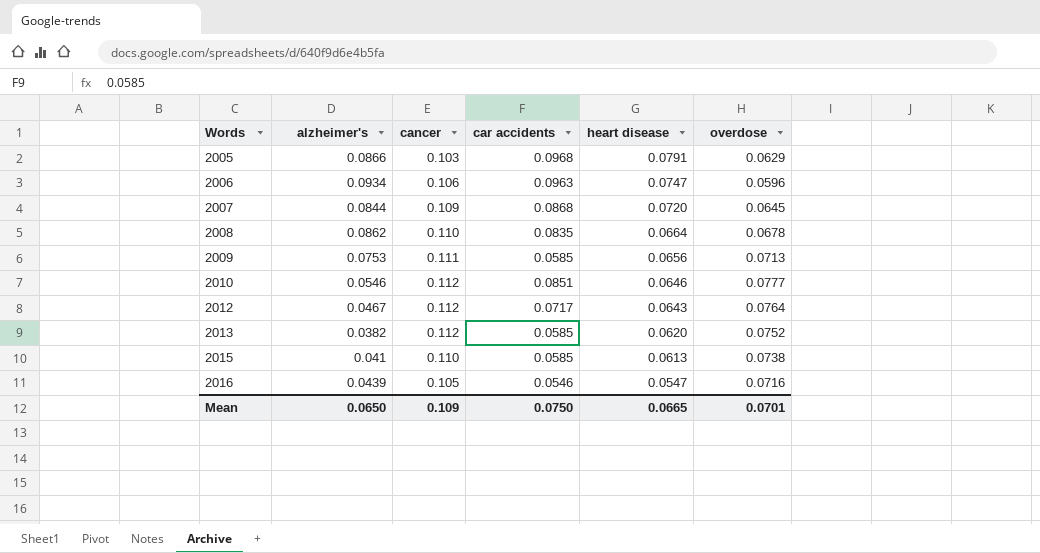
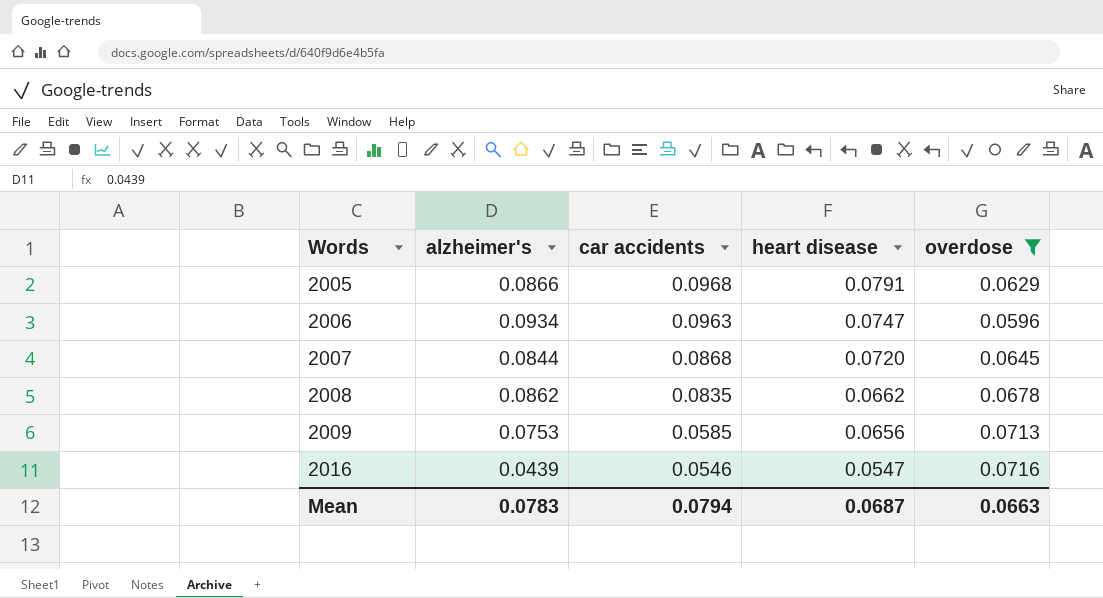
filter: none -> overdose <= 0.0716
column cancer | position: 3 -> none
2008 | heart disease: 0.0664 -> 0.0662
Mean | alzheimer's: 0.0650 -> 0.0783
Mean | car accidents: 0.0750 -> 0.0794
Mean | heart disease: 0.0665 -> 0.0687
Mean | overdose: 0.0701 -> 0.0663

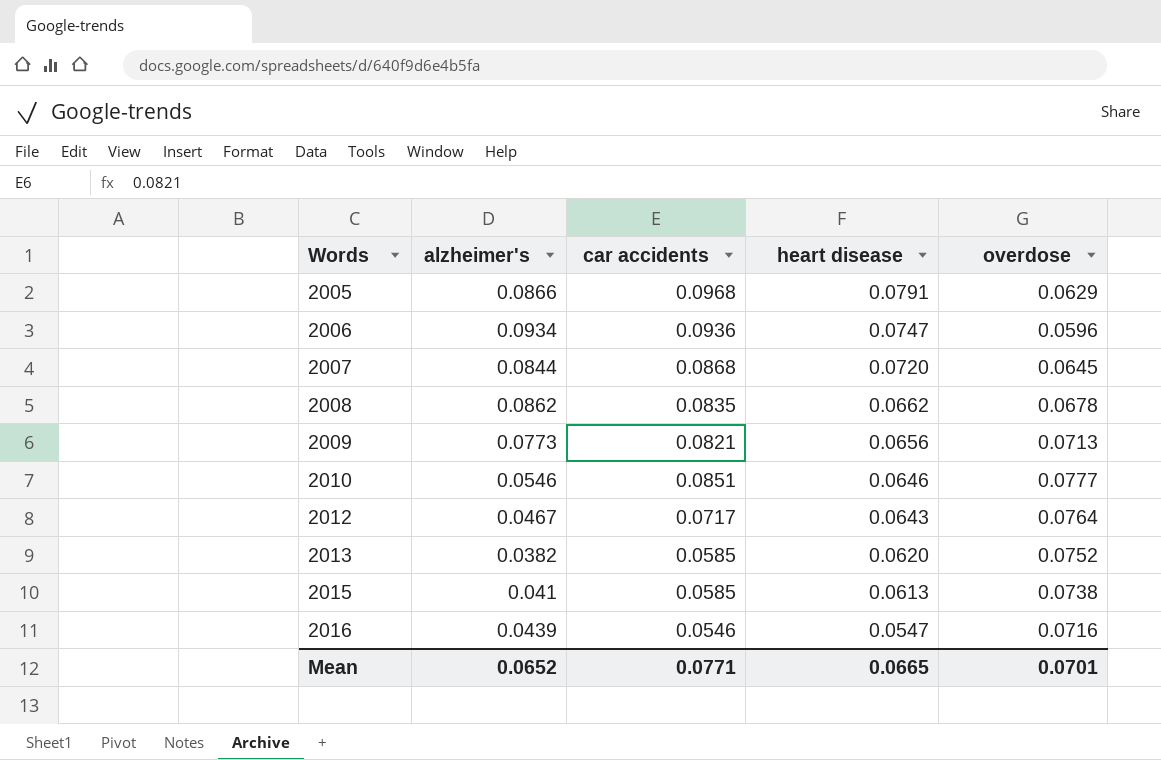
filter: overdose <= 0.0716 -> none
2006 | car accidents: 0.0963 -> 0.0936
2009 | alzheimer's: 0.0753 -> 0.0773
2009 | car accidents: 0.0585 -> 0.0821
Mean | alzheimer's: 0.0783 -> 0.0652
Mean | car accidents: 0.0794 -> 0.0771
Mean | heart disease: 0.0687 -> 0.0665
Mean | overdose: 0.0663 -> 0.0701

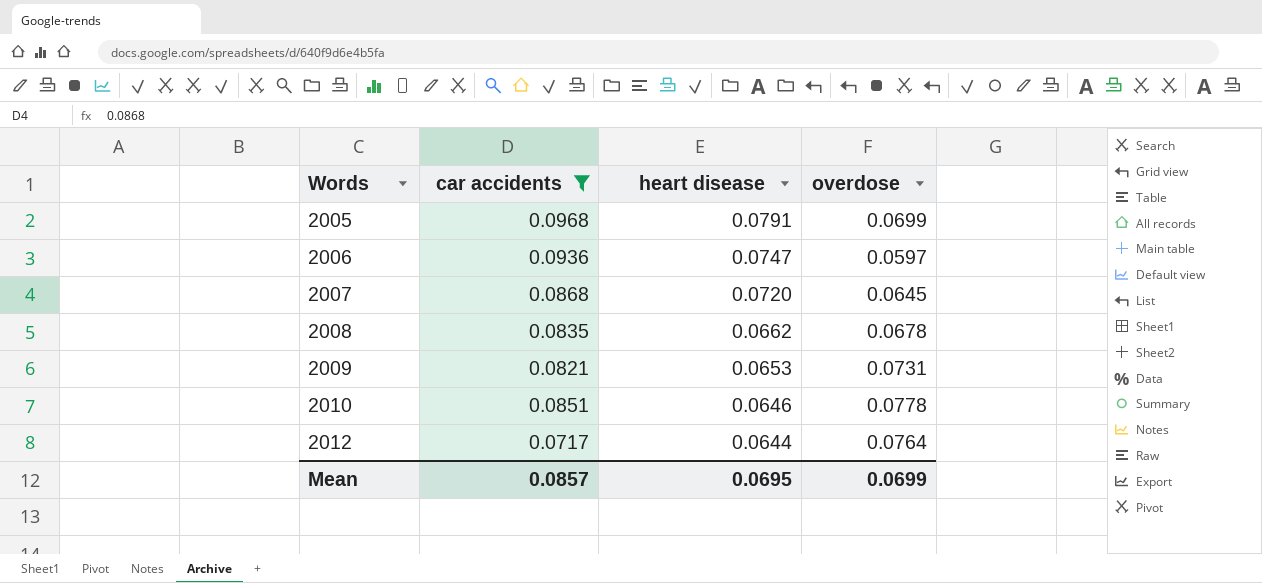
filter: none -> car accidents >= 0.0717
column alzheimer's | position: 2 -> none
2005 | overdose: 0.0629 -> 0.0699
2006 | overdose: 0.0596 -> 0.0597
2009 | heart disease: 0.0656 -> 0.0653
2009 | overdose: 0.0713 -> 0.0731
2010 | overdose: 0.0777 -> 0.0778
2012 | heart disease: 0.0643 -> 0.0644
Mean | car accidents: 0.0771 -> 0.0857
Mean | heart disease: 0.0665 -> 0.0695
Mean | overdose: 0.0701 -> 0.0699

